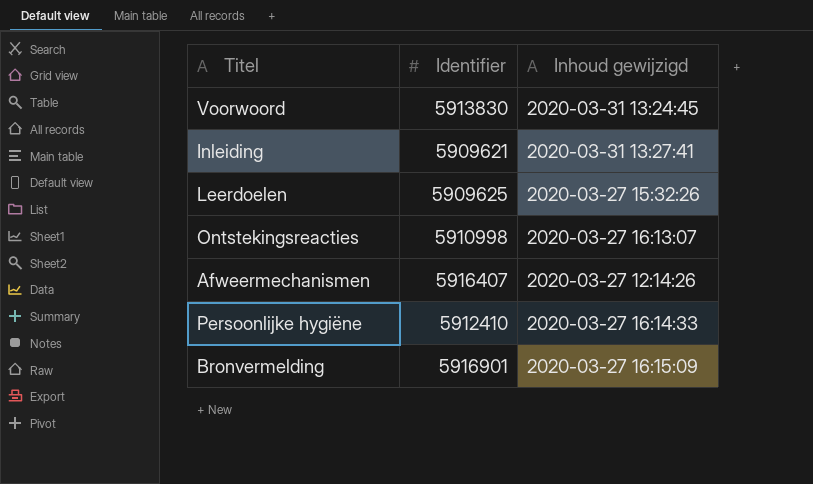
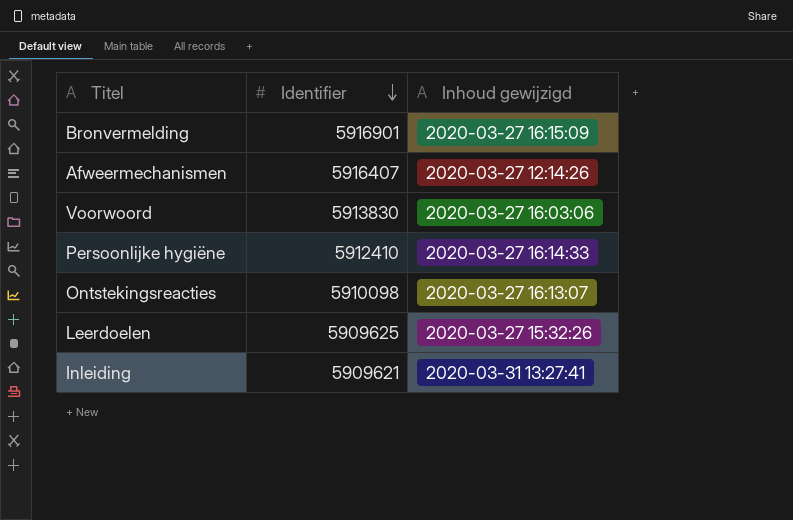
row order: none -> Identifier descending
Voorwoord | Inhoud gewijzigd: 2020-03-31 13:24:45 -> 2020-03-27 16:03:06
Ontstekingsreacties | Identifier: 5910998 -> 5910098

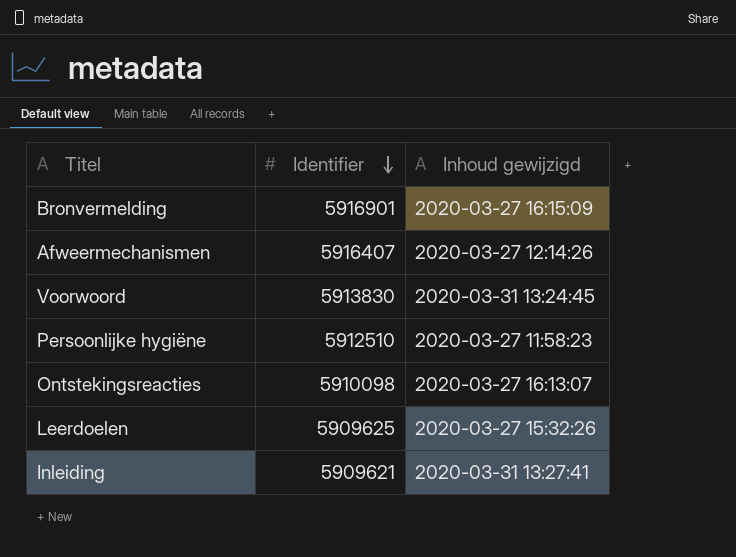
Voorwoord | Inhoud gewijzigd: 2020-03-27 16:03:06 -> 2020-03-31 13:24:45
Persoonlijke hygiëne | Identifier: 5912410 -> 5912510
Persoonlijke hygiëne | Inhoud gewijzigd: 2020-03-27 16:14:33 -> 2020-03-27 11:58:23

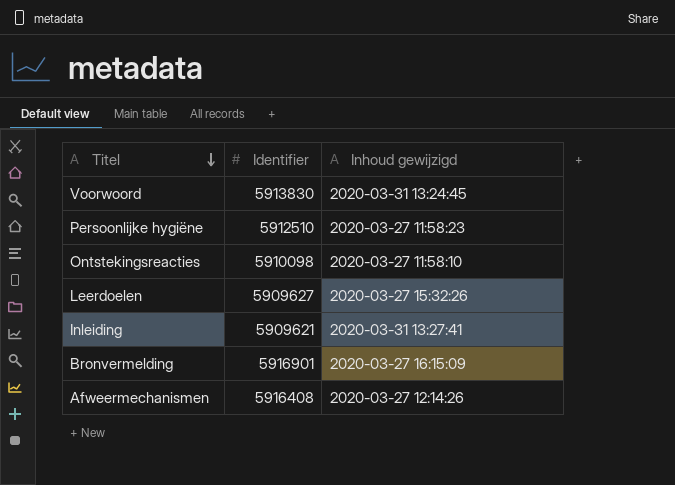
row order: Identifier descending -> Titel descending
Ontstekingsreacties | Inhoud gewijzigd: 2020-03-27 16:13:07 -> 2020-03-27 11:58:10
Leerdoelen | Identifier: 5909625 -> 5909627
Afweermechanismen | Identifier: 5916407 -> 5916408

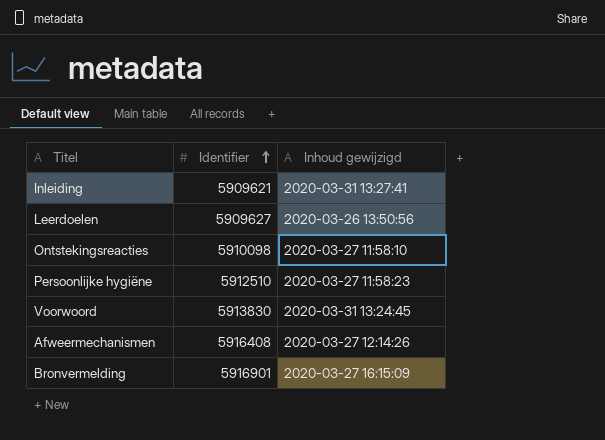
row order: Titel descending -> Identifier ascending
Leerdoelen | Inhoud gewijzigd: 2020-03-27 15:32:26 -> 2020-03-26 13:50:56

